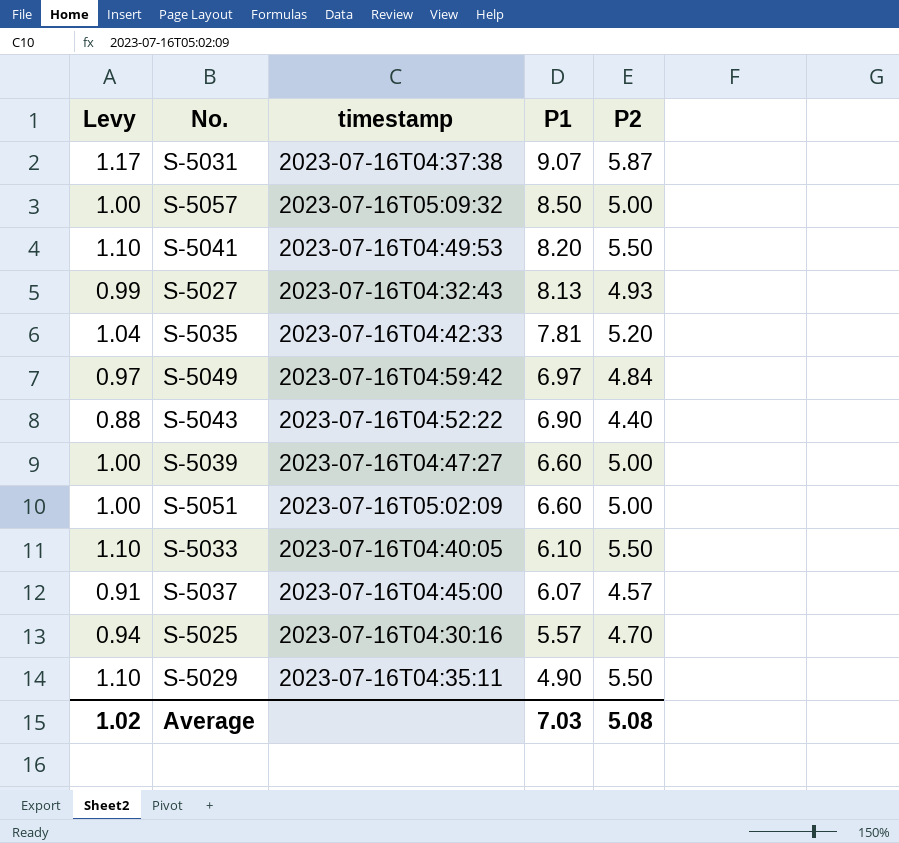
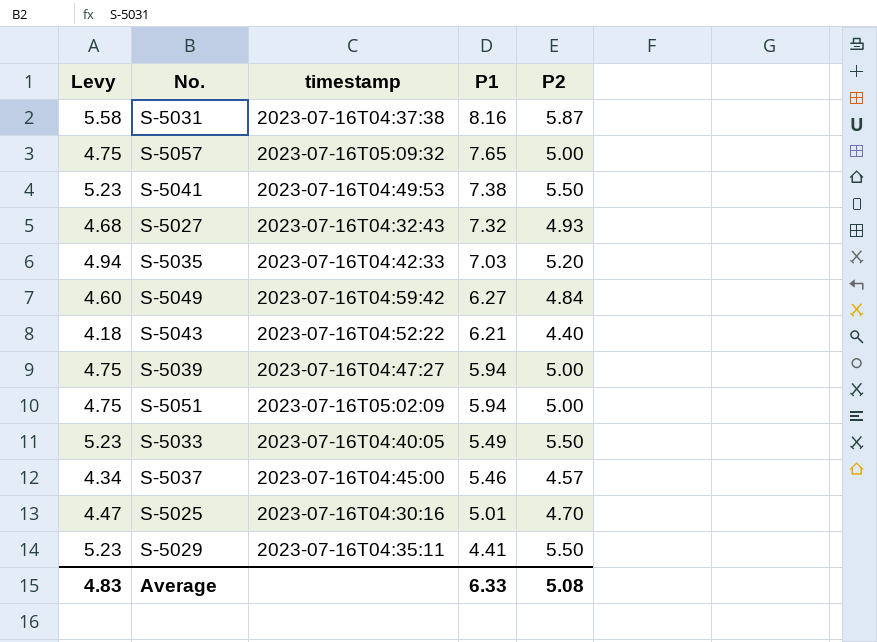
column Levy | formula: [P2] * 0.2 -> [P2] * 0.95
S-5031 | P1: 9.07 -> 8.16
S-5057 | P1: 8.50 -> 7.65
S-5041 | P1: 8.20 -> 7.38
S-5027 | P1: 8.13 -> 7.32
S-5035 | P1: 7.81 -> 7.03
S-5049 | P1: 6.97 -> 6.27
S-5043 | P1: 6.90 -> 6.21
S-5039 | P1: 6.60 -> 5.94
S-5051 | P1: 6.60 -> 5.94
S-5033 | P1: 6.10 -> 5.49
S-5037 | P1: 6.07 -> 5.46
S-5025 | P1: 5.57 -> 5.01
S-5029 | P1: 4.90 -> 4.41
Average | Levy: 1.02 -> 4.83
Average | P1: 7.03 -> 6.33

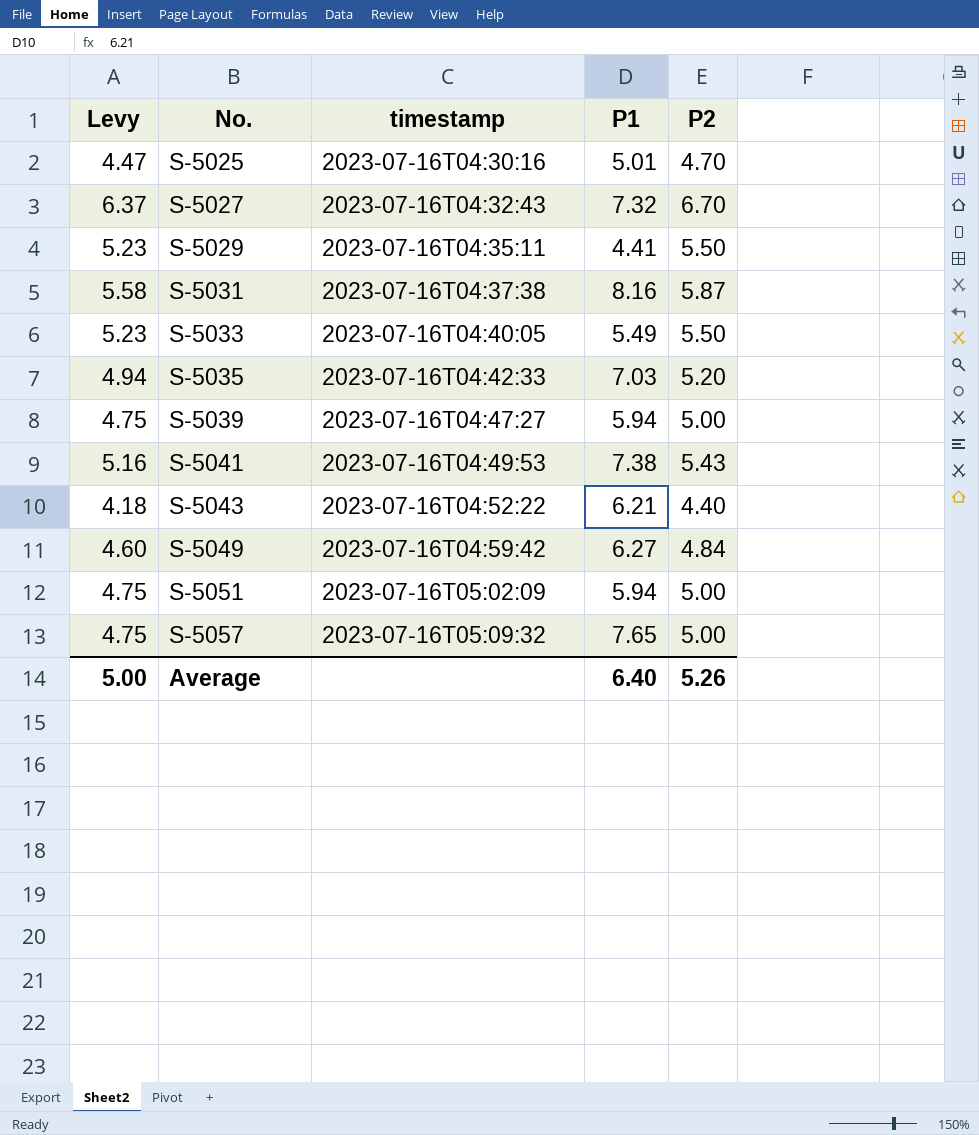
row order: P1 descending -> No. ascending
row S-5037: 4.34 | 2023-07-16T04:45:00 | 5.46 | 4.57 -> none
S-5027 | Levy: 4.68 -> 6.37
S-5027 | P2: 4.93 -> 6.70
S-5041 | Levy: 5.23 -> 5.16
S-5041 | P2: 5.50 -> 5.43
Average | Levy: 4.83 -> 5.00
Average | P1: 6.33 -> 6.40
Average | P2: 5.08 -> 5.26

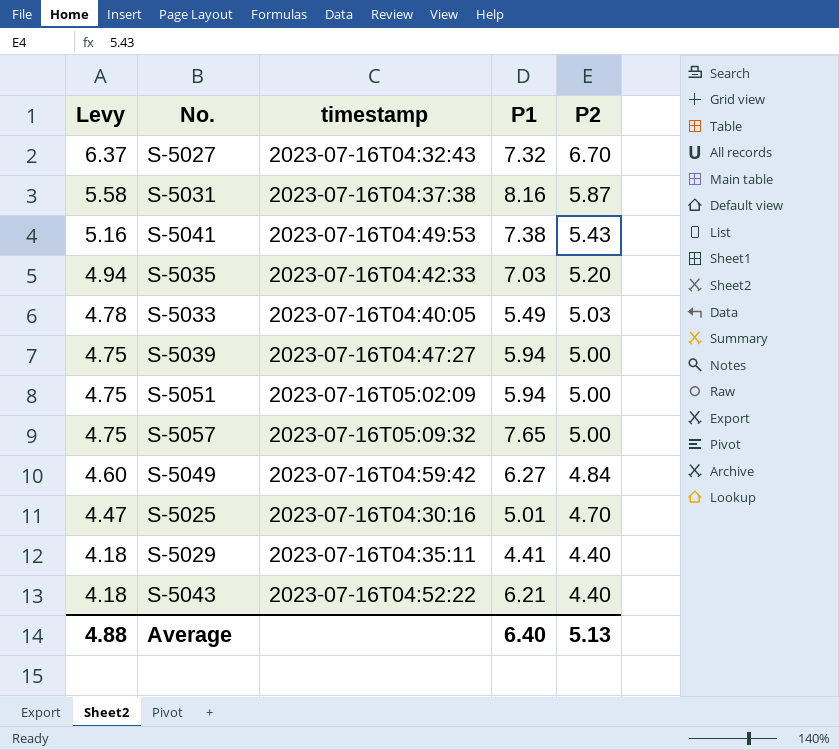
row order: No. ascending -> Levy descending
S-5033 | Levy: 5.23 -> 4.78
S-5033 | P2: 5.50 -> 5.03
S-5029 | Levy: 5.23 -> 4.18
S-5029 | P2: 5.50 -> 4.40
Average | Levy: 5.00 -> 4.88
Average | P2: 5.26 -> 5.13

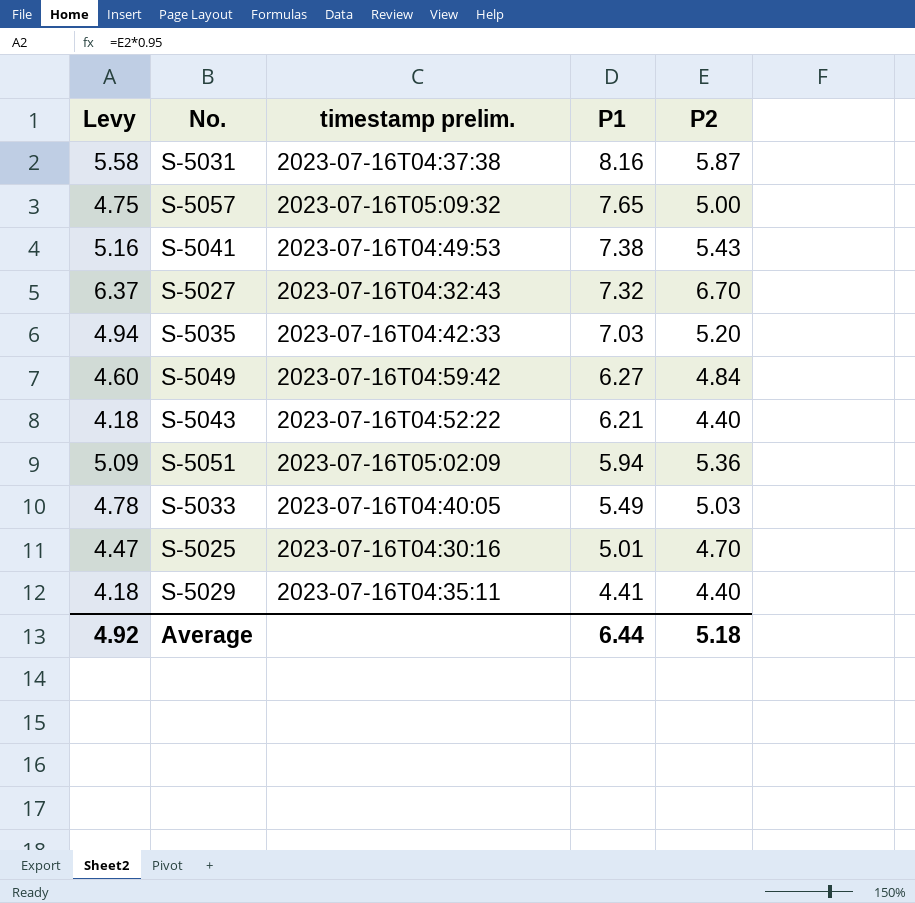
row order: Levy descending -> P1 descending
column name: timestamp -> timestamp prelim.
row S-5039: 4.75 | 2023-07-16T04:47:27 | 5.94 | 5.00 -> none
S-5051 | Levy: 4.75 -> 5.09
S-5051 | P2: 5.00 -> 5.36
Average | Levy: 4.88 -> 4.92
Average | P1: 6.40 -> 6.44
Average | P2: 5.13 -> 5.18

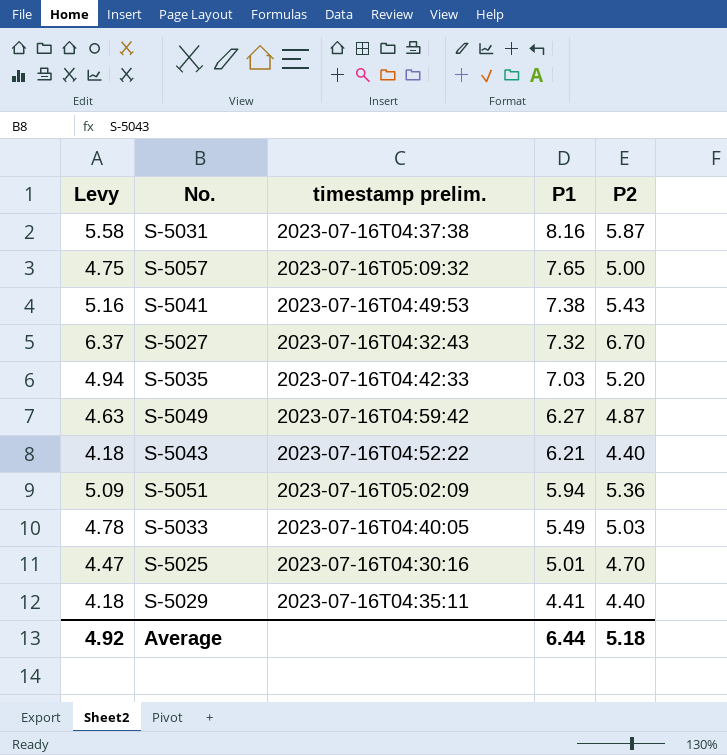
S-5049 | Levy: 4.60 -> 4.63
S-5049 | P2: 4.84 -> 4.87

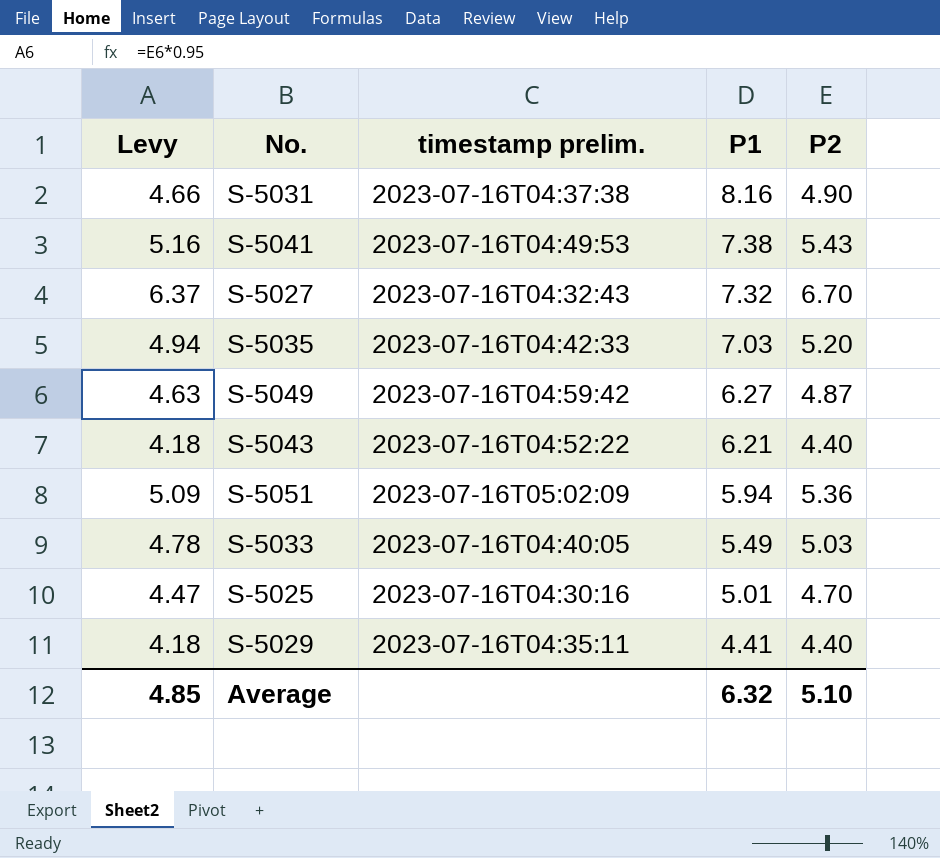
row S-5057: 4.75 | 2023-07-16T05:09:32 | 7.65 | 5.00 -> none
S-5031 | Levy: 5.58 -> 4.66
S-5031 | P2: 5.87 -> 4.90
Average | Levy: 4.92 -> 4.85
Average | P1: 6.44 -> 6.32
Average | P2: 5.18 -> 5.10

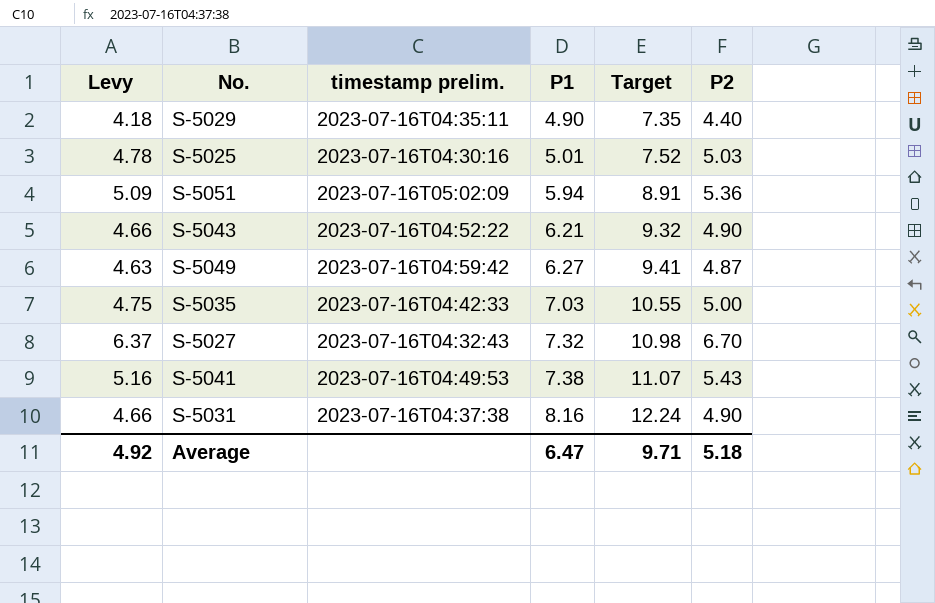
row order: P1 descending -> P1 ascending
column Target | formula: none -> [P1] * 1.5
row S-5033: 4.78 | 2023-07-16T04:40:05 | 5.49 | 5.03 -> none
S-5029 | P1: 4.41 -> 4.90
S-5025 | Levy: 4.47 -> 4.78
S-5025 | P2: 4.70 -> 5.03
S-5043 | Levy: 4.18 -> 4.66
S-5043 | P2: 4.40 -> 4.90
S-5035 | Levy: 4.94 -> 4.75
S-5035 | P2: 5.20 -> 5.00
Average | Levy: 4.85 -> 4.92
Average | P1: 6.32 -> 6.47
Average | P2: 5.10 -> 5.18

